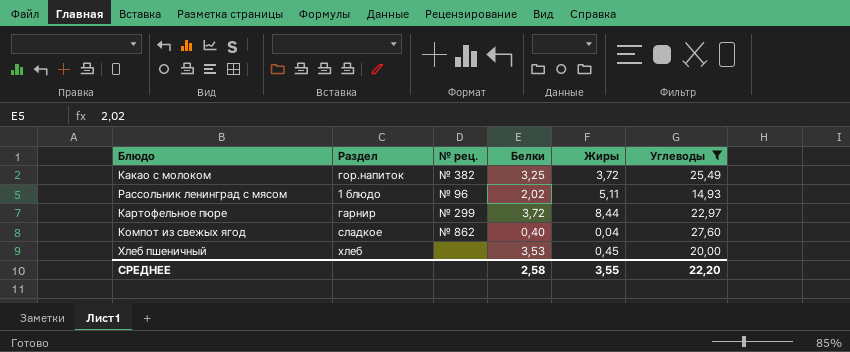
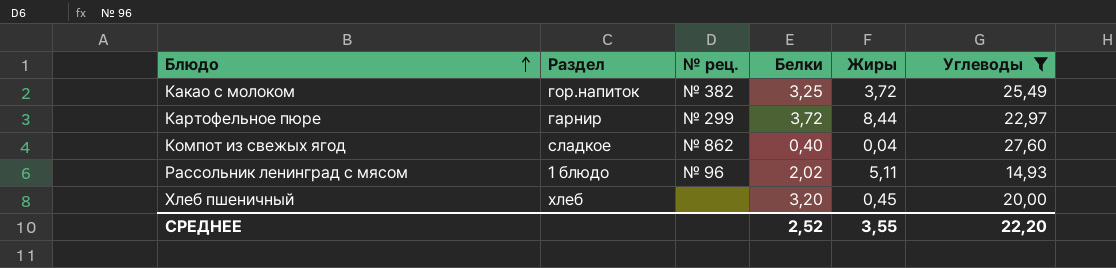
row order: none -> Блюдо ascending
Хлеб пшеничный | Белки: 3,53 -> 3,20
СРЕДНЕЕ | Белки: 2,58 -> 2,52

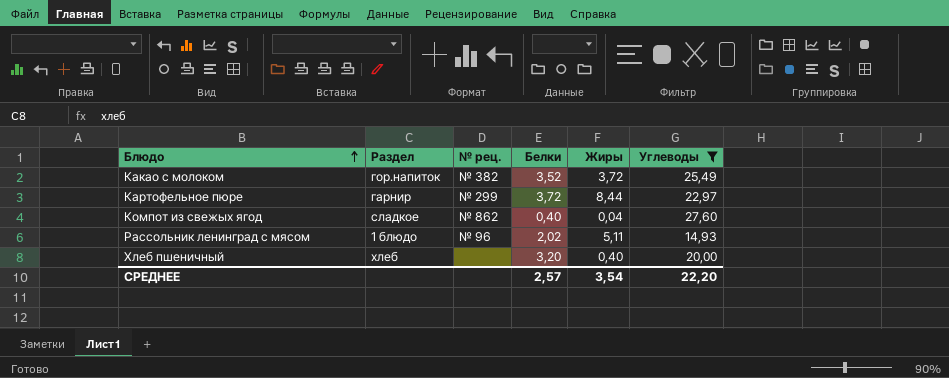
Какао с молоком | Белки: 3,25 -> 3,52
Хлеб пшеничный | Жиры: 0,45 -> 0,40
СРЕДНЕЕ | Белки: 2,52 -> 2,57
СРЕДНЕЕ | Жиры: 3,55 -> 3,54

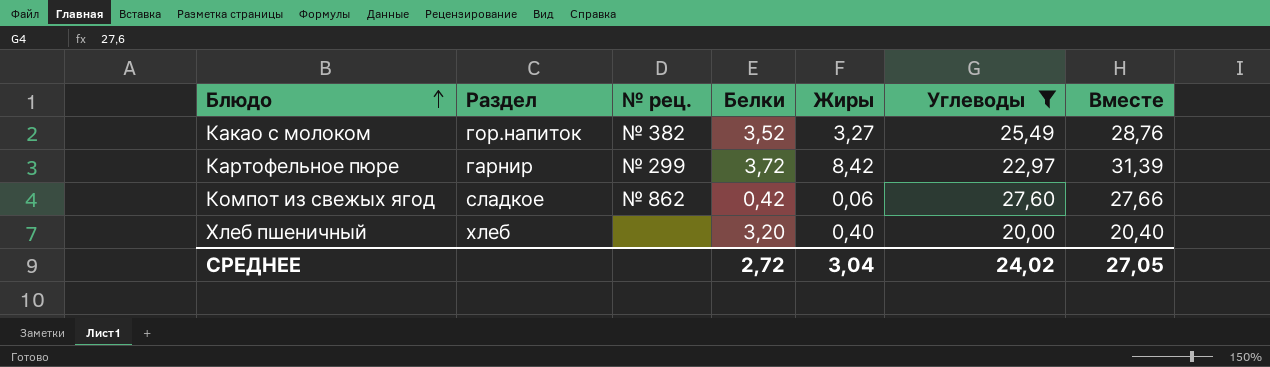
column Вместе | formula: none -> [Жиры] + [Углеводы]
row Рассольник ленинград с мясом: 1 блюдо | № 96 | 2,02 | 5,11 | 14,93 -> none
Какао с молоком | Жиры: 3,72 -> 3,27
Картофельное пюре | Жиры: 8,44 -> 8,42
Компот из свежых ягод | Белки: 0,40 -> 0,42
Компот из свежых ягод | Жиры: 0,04 -> 0,06
СРЕДНЕЕ | Белки: 2,57 -> 2,72
СРЕДНЕЕ | Жиры: 3,54 -> 3,04
СРЕДНЕЕ | Углеводы: 22,20 -> 24,02

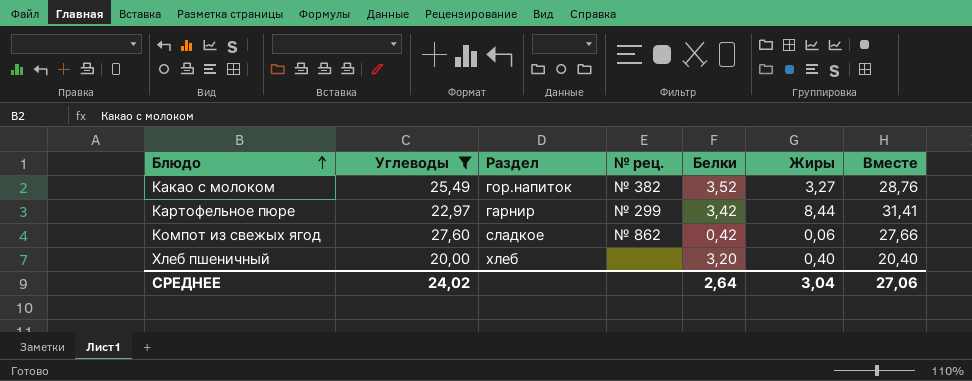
column Углеводы | position: 6 -> 2
Картофельное пюре | Белки: 3,72 -> 3,42
Картофельное пюре | Жиры: 8,42 -> 8,44
Картофельное пюре | Вместе: 31,39 -> 31,41
СРЕДНЕЕ | Белки: 2,72 -> 2,64
СРЕДНЕЕ | Вместе: 27,05 -> 27,06

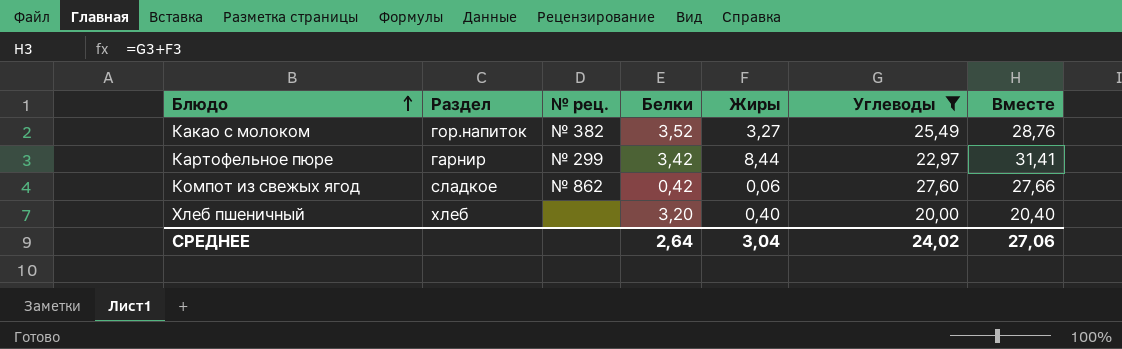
column Углеводы | position: 2 -> 6

